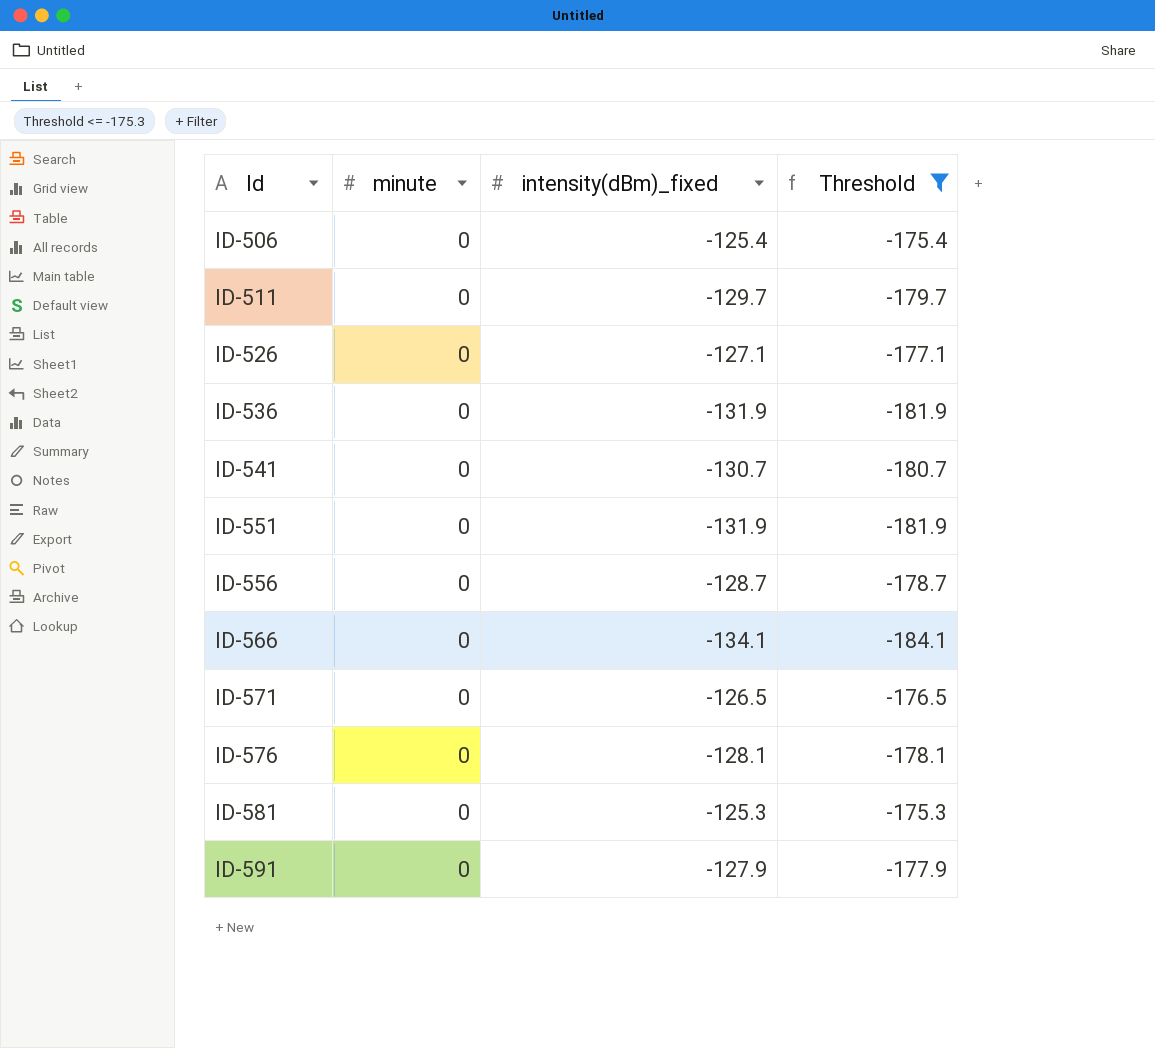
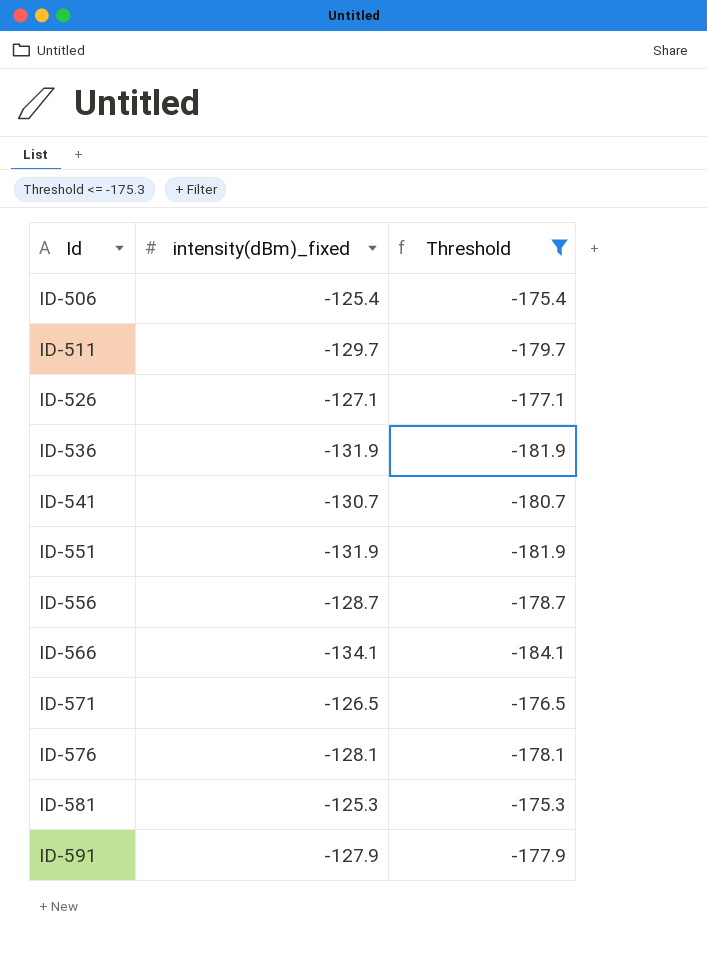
column minute | position: 2 -> none

